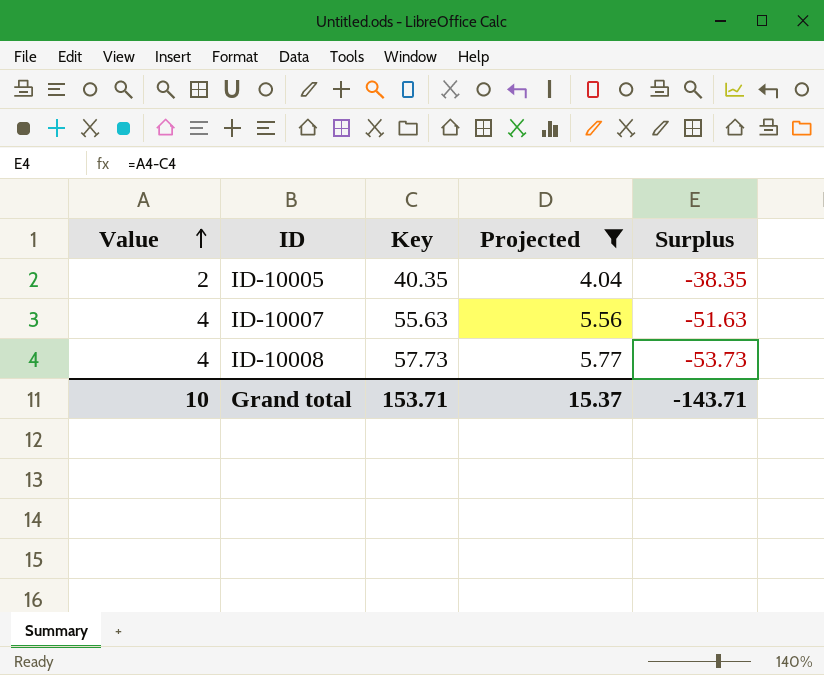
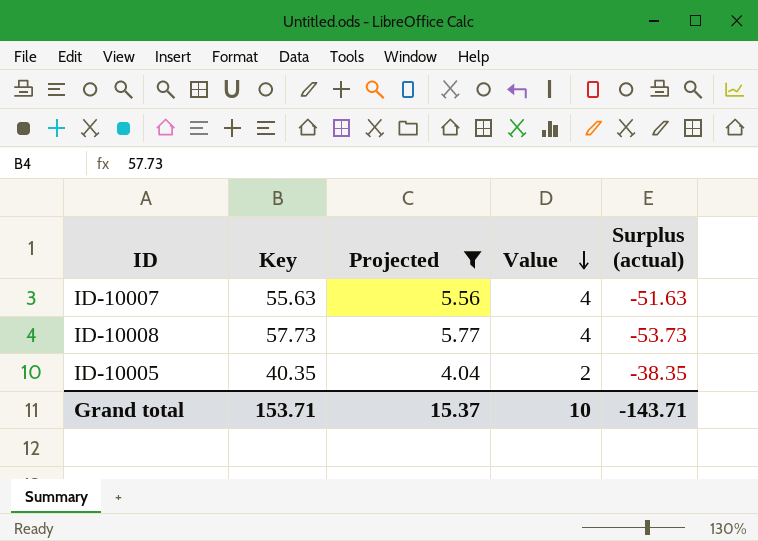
row order: Value ascending -> Value descending
column Value | position: 1 -> 4
column name: Surplus -> Surplus (actual)

